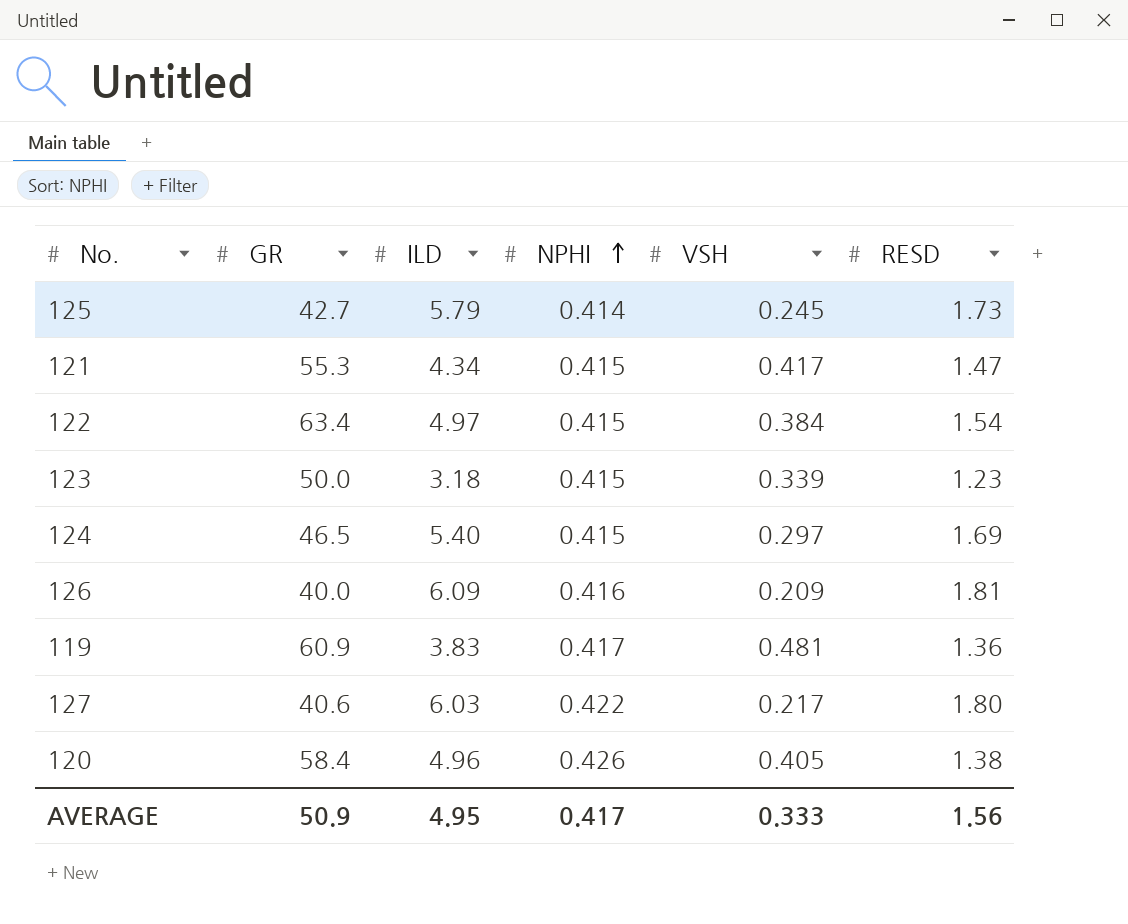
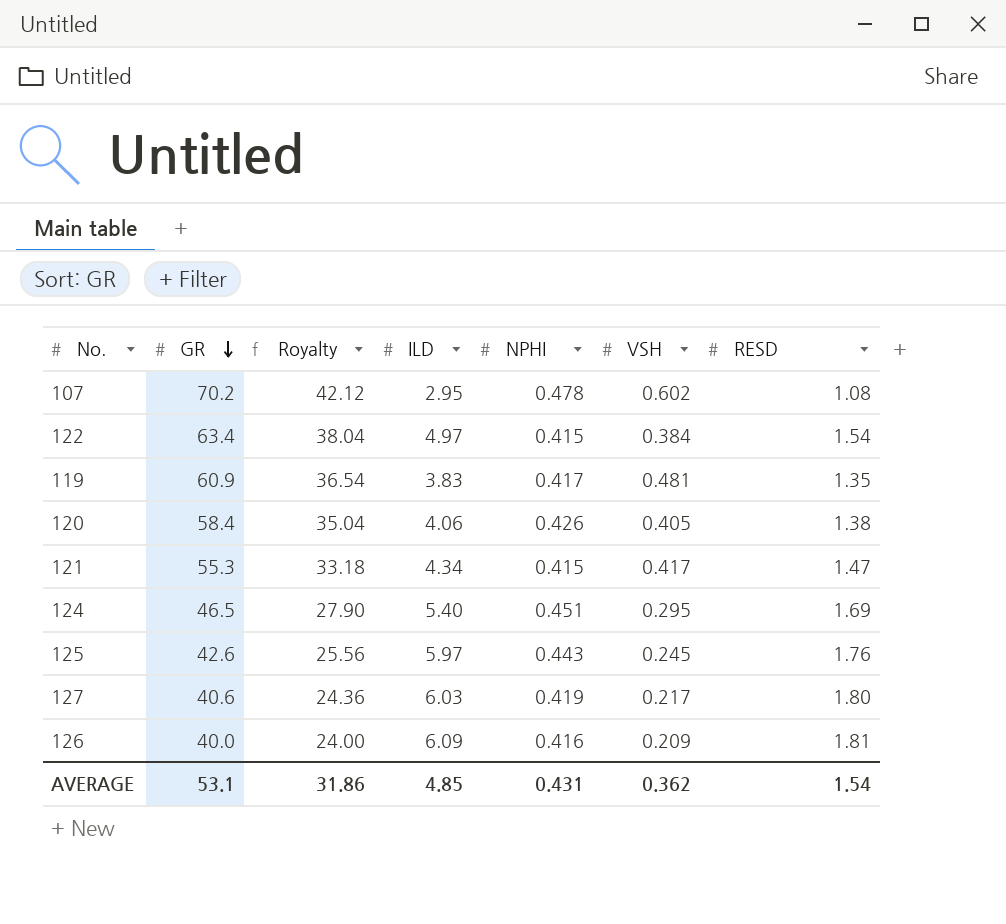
row order: NPHI ascending -> GR descending
column Royalty | formula: none -> [GR] * 0.6
row 123: 50.0 | 3.18 | 0.415 | 0.339 | 1.23 -> none
row 107: none -> 70.2 | 42.12 | 2.95 | 0.478 | 0.602 | 1.08
119 | RESD: 1.36 -> 1.35
120 | ILD: 4.96 -> 4.06
124 | NPHI: 0.415 -> 0.451
124 | VSH: 0.297 -> 0.295
125 | GR: 42.7 -> 42.6
125 | ILD: 5.79 -> 5.97
125 | NPHI: 0.414 -> 0.443
125 | RESD: 1.73 -> 1.76
127 | NPHI: 0.422 -> 0.419
AVERAGE | GR: 50.9 -> 53.1
AVERAGE | ILD: 4.95 -> 4.85
AVERAGE | NPHI: 0.417 -> 0.431
AVERAGE | VSH: 0.333 -> 0.362
AVERAGE | RESD: 1.56 -> 1.54

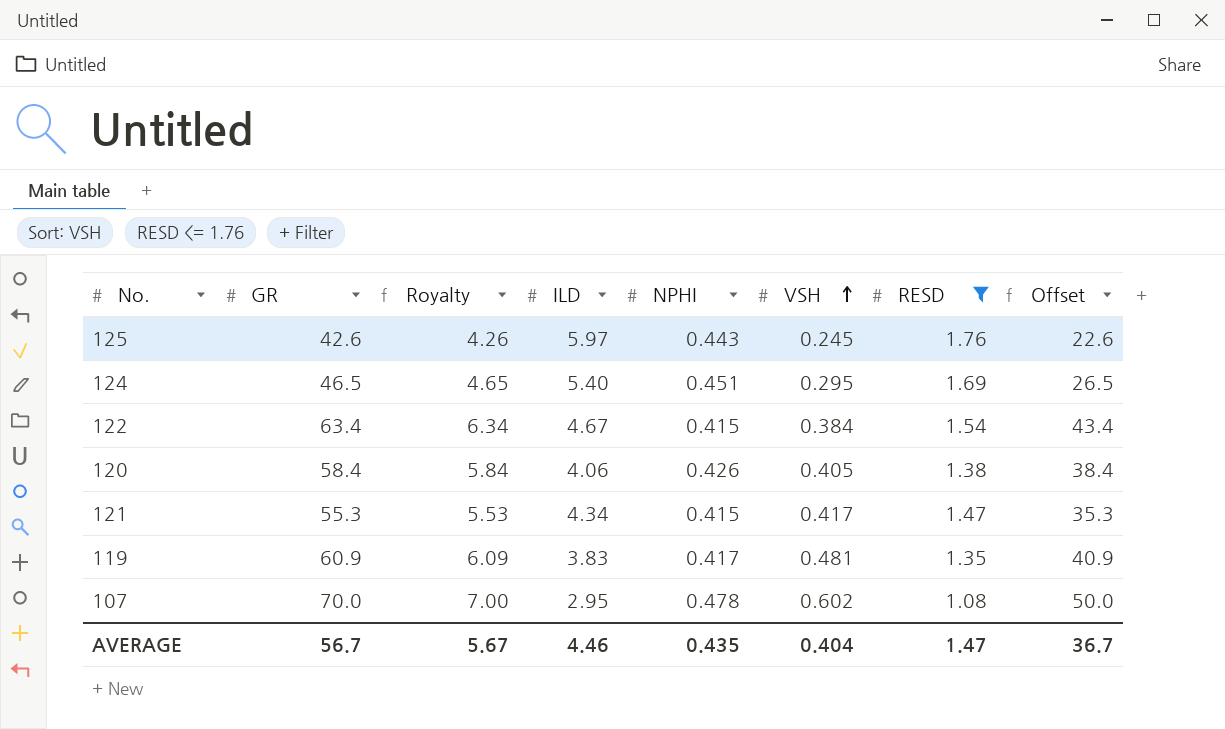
filter: none -> RESD <= 1.76
row order: GR descending -> VSH ascending
column Royalty | formula: [GR] * 0.6 -> [GR] * 0.1
column Offset | formula: none -> [GR] - 20
122 | ILD: 4.97 -> 4.67
107 | GR: 70.2 -> 70.0
AVERAGE | GR: 53.1 -> 56.7
AVERAGE | Royalty: 31.86 -> 5.67
AVERAGE | ILD: 4.85 -> 4.46
AVERAGE | NPHI: 0.431 -> 0.435
AVERAGE | VSH: 0.362 -> 0.404
AVERAGE | RESD: 1.54 -> 1.47

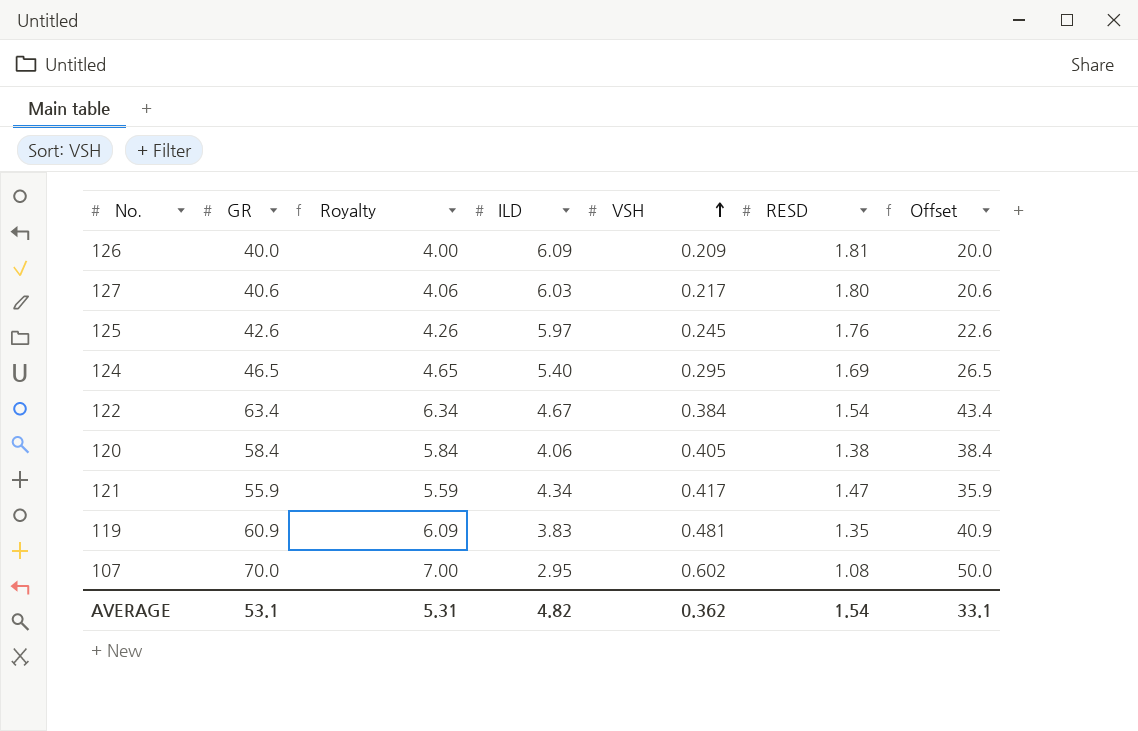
filter: RESD <= 1.76 -> none
column NPHI | position: 5 -> none
121 | GR: 55.3 -> 55.9
121 | Royalty: 5.53 -> 5.59
121 | Offset: 35.3 -> 35.9
AVERAGE | GR: 56.7 -> 53.1
AVERAGE | Royalty: 5.67 -> 5.31
AVERAGE | ILD: 4.46 -> 4.82
AVERAGE | VSH: 0.404 -> 0.362
AVERAGE | RESD: 1.47 -> 1.54
AVERAGE | Offset: 36.7 -> 33.1

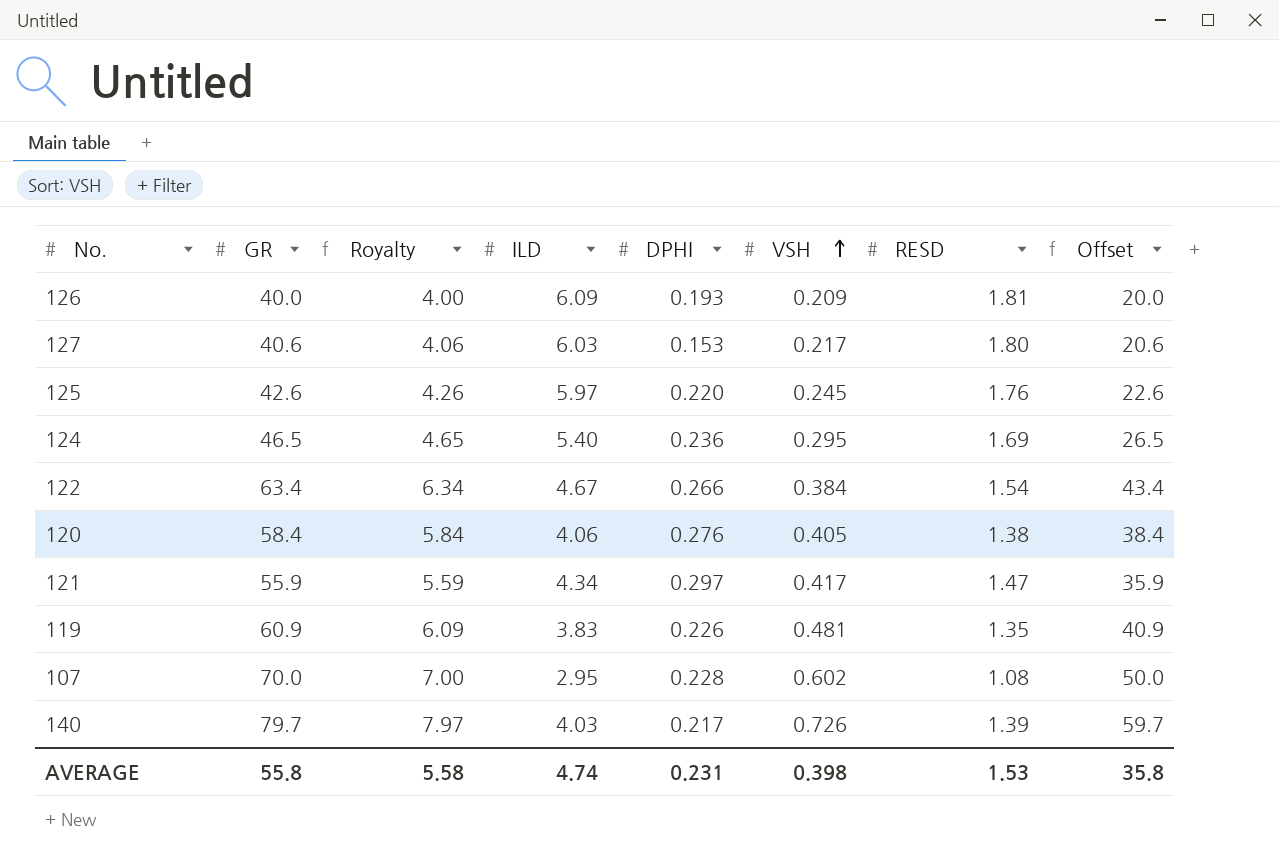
column DPHI | position: none -> 5
row 140: none -> 79.7 | 7.97 | 4.03 | 0.217 | 0.726 | 1.39 | 59.7
AVERAGE | GR: 53.1 -> 55.8
AVERAGE | Royalty: 5.31 -> 5.58
AVERAGE | ILD: 4.82 -> 4.74
AVERAGE | VSH: 0.362 -> 0.398
AVERAGE | RESD: 1.54 -> 1.53
AVERAGE | Offset: 33.1 -> 35.8

